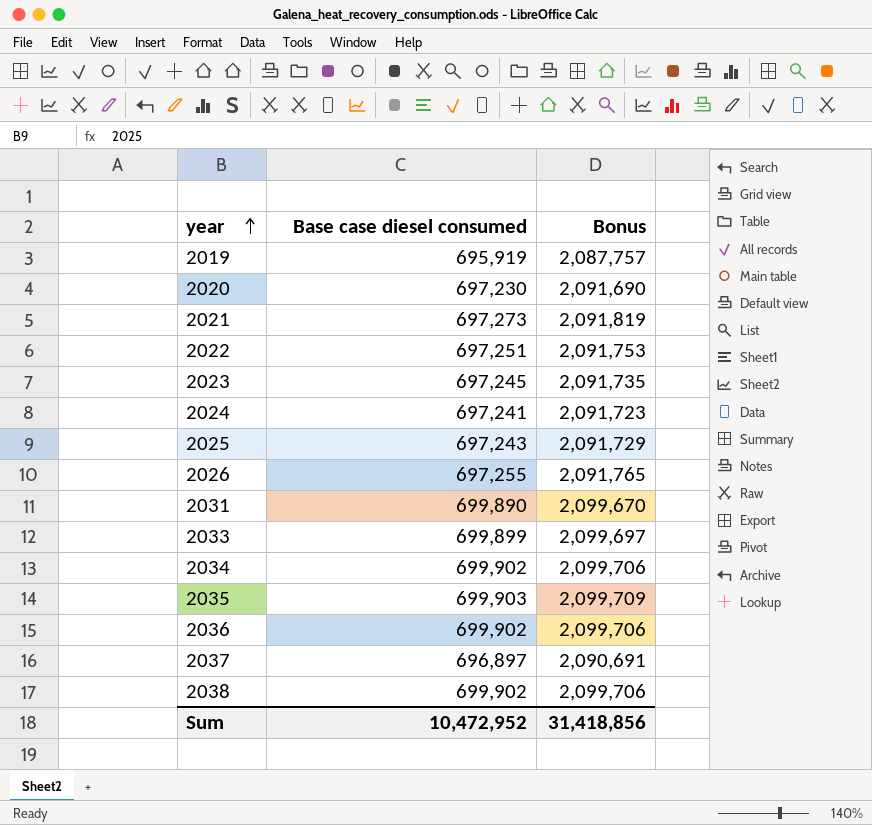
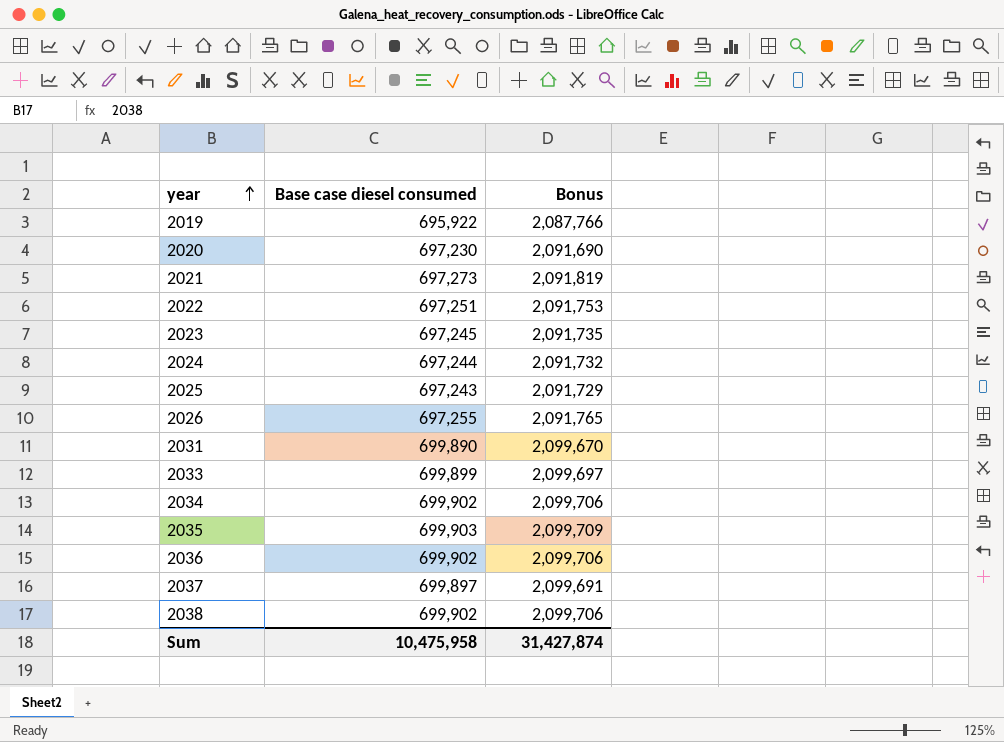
2019 | Base case diesel consumed: 695,919 -> 695,922
2019 | Bonus: 2,087,757 -> 2,087,766
2024 | Base case diesel consumed: 697,241 -> 697,244
2024 | Bonus: 2,091,723 -> 2,091,732
2037 | Base case diesel consumed: 696,897 -> 699,897
2037 | Bonus: 2,090,691 -> 2,099,691
Sum | Base case diesel consumed: 10,472,952 -> 10,475,958
Sum | Bonus: 31,418,856 -> 31,427,874

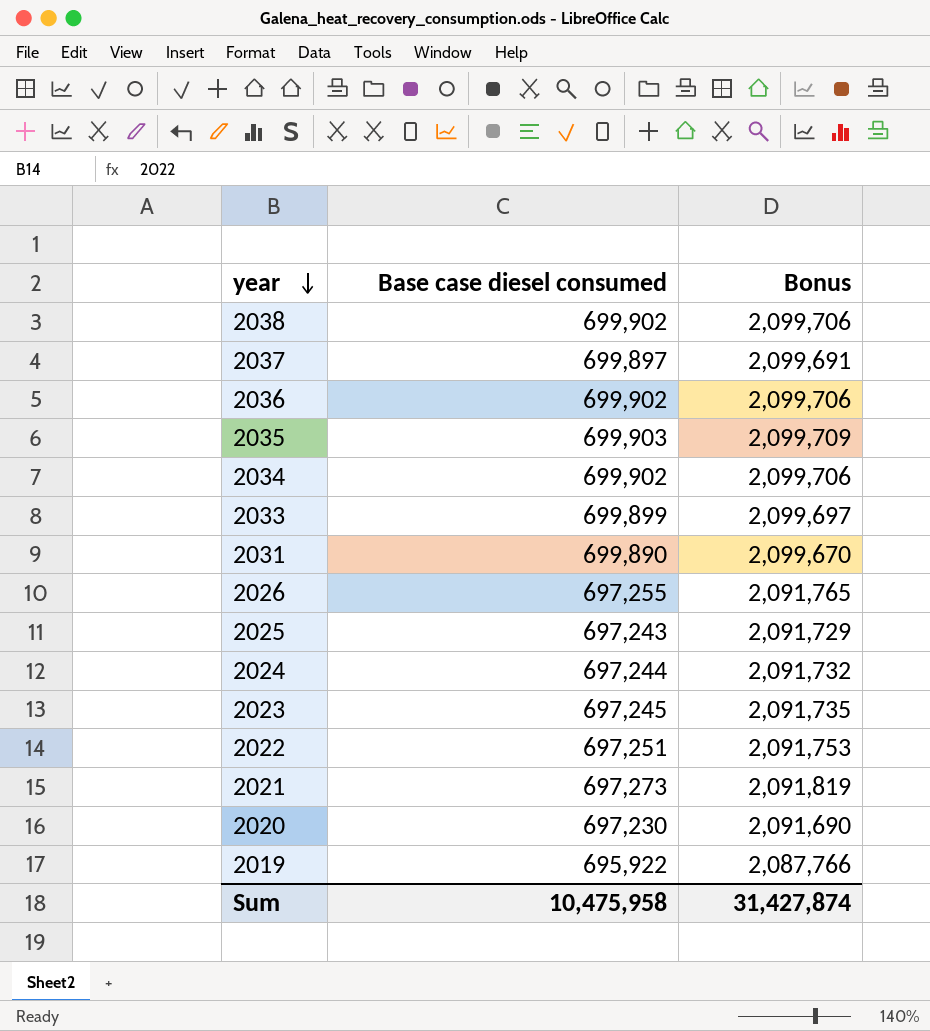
row order: year ascending -> year descending

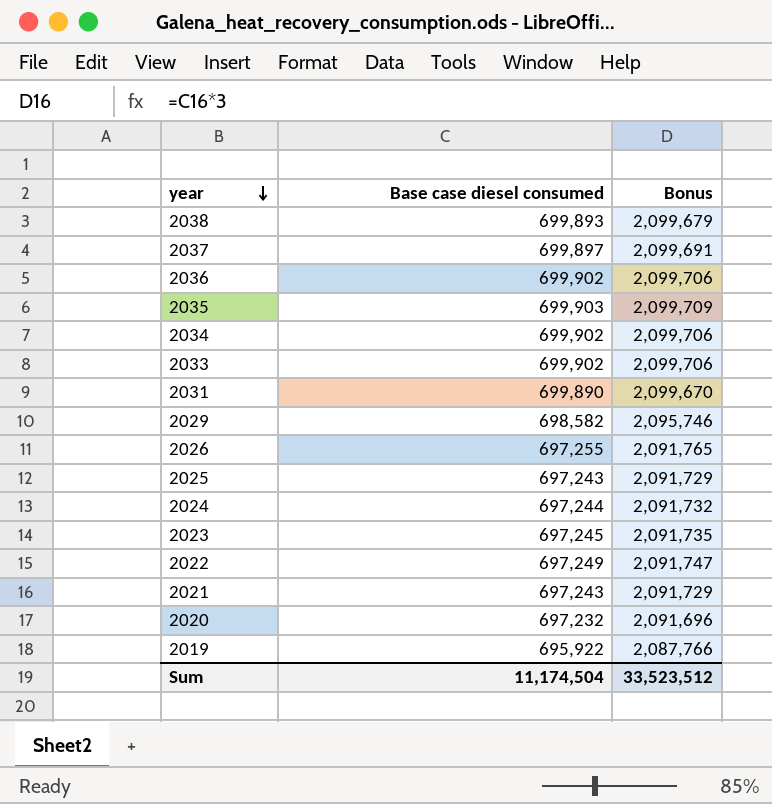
2038 | Base case diesel consumed: 699,902 -> 699,893
2038 | Bonus: 2,099,706 -> 2,099,679
2033 | Base case diesel consumed: 699,899 -> 699,902
2033 | Bonus: 2,099,697 -> 2,099,706
row 2029: none -> 698,582 | 2,095,746
2022 | Base case diesel consumed: 697,251 -> 697,249
2022 | Bonus: 2,091,753 -> 2,091,747
2021 | Base case diesel consumed: 697,273 -> 697,243
2021 | Bonus: 2,091,819 -> 2,091,729
2020 | Base case diesel consumed: 697,230 -> 697,232
2020 | Bonus: 2,091,690 -> 2,091,696
Sum | Base case diesel consumed: 10,475,958 -> 11,174,504
Sum | Bonus: 31,427,874 -> 33,523,512

